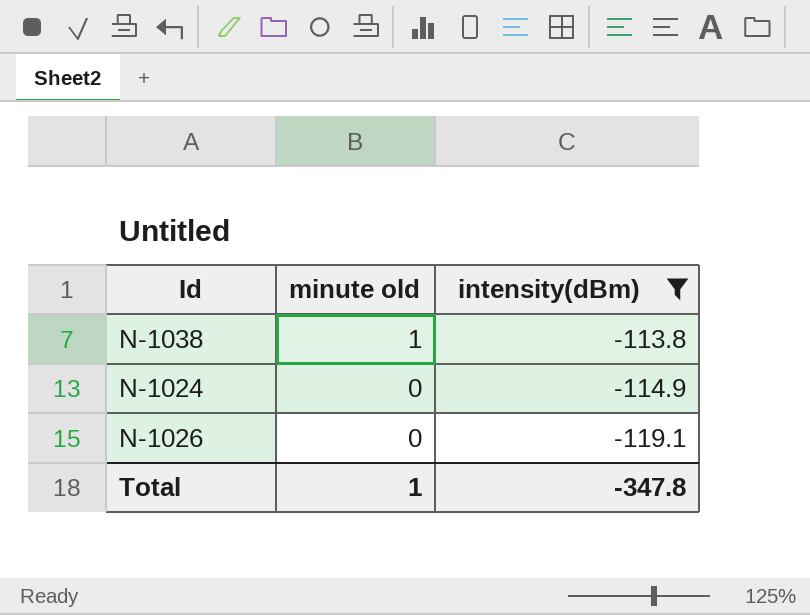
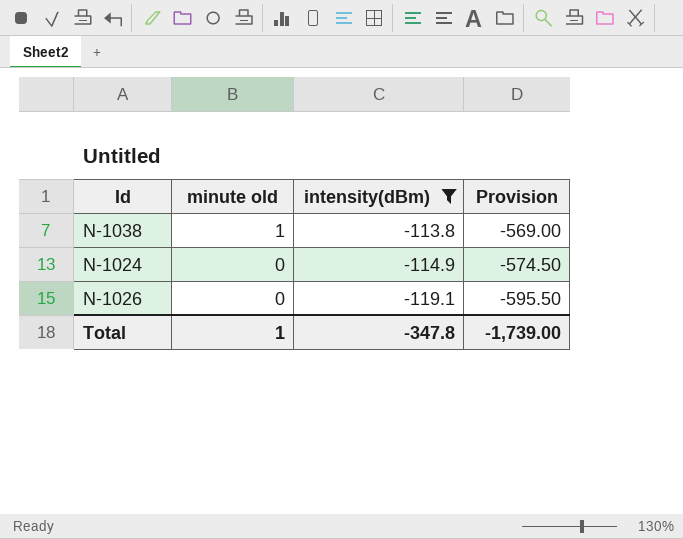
column Provision | formula: none -> [intensity(dBm)] * 5

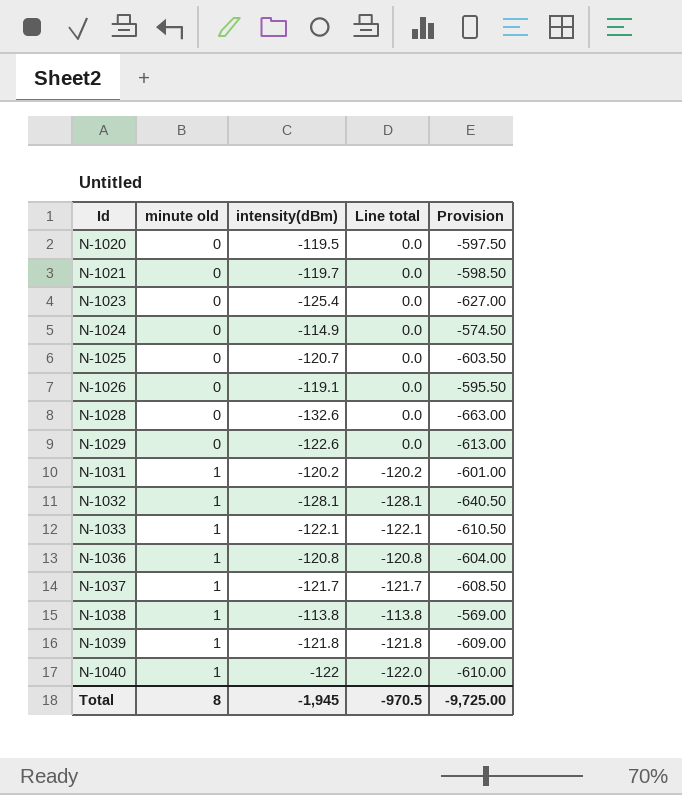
filter: intensity(dBm) >= -119.1 -> none
row order: minute old descending -> Id ascending
column Line total | formula: none -> [minute old] * [intensity(dBm)]
Total | minute old: 1 -> 8
Total | intensity(dBm): -347.8 -> -1,945
Total | Provision: -1,739.00 -> -9,725.00

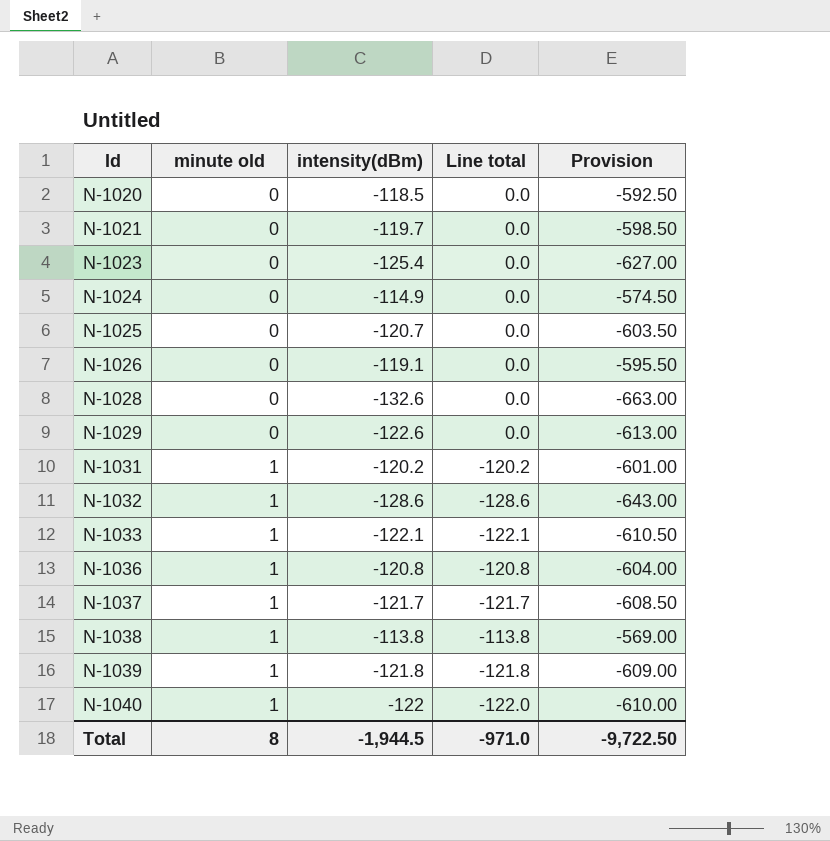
N-1020 | intensity(dBm): -119.5 -> -118.5
N-1020 | Provision: -597.50 -> -592.50
N-1032 | intensity(dBm): -128.1 -> -128.6
N-1032 | Line total: -128.1 -> -128.6
N-1032 | Provision: -640.50 -> -643.00
Total | intensity(dBm): -1,945 -> -1,944.5
Total | Line total: -970.5 -> -971.0
Total | Provision: -9,725.00 -> -9,722.50

